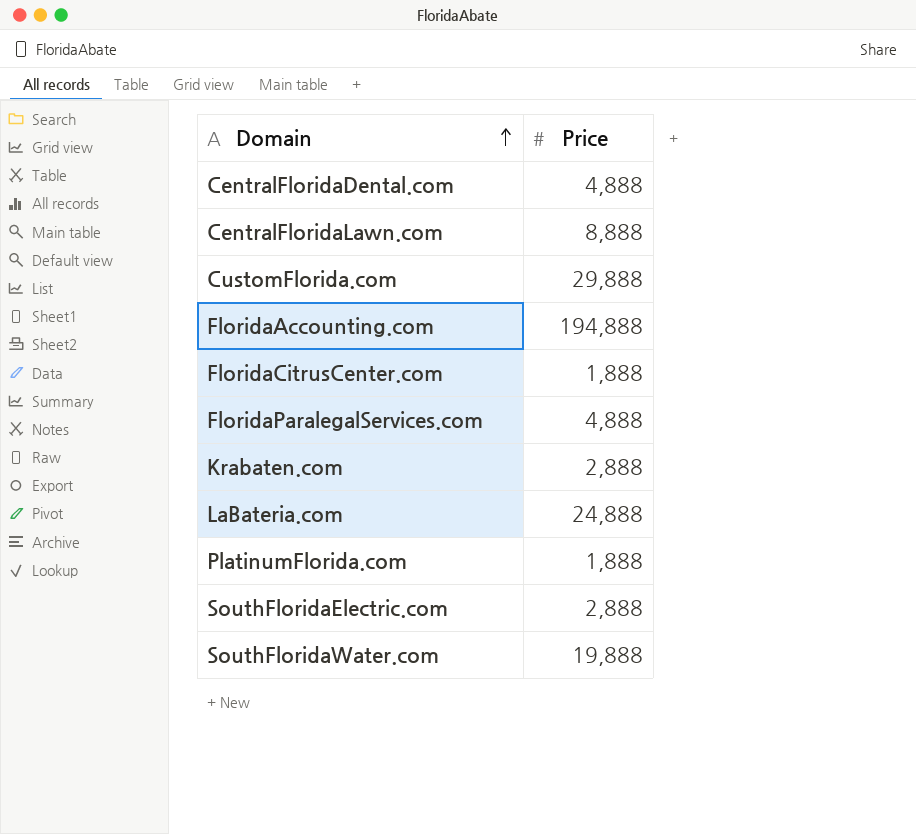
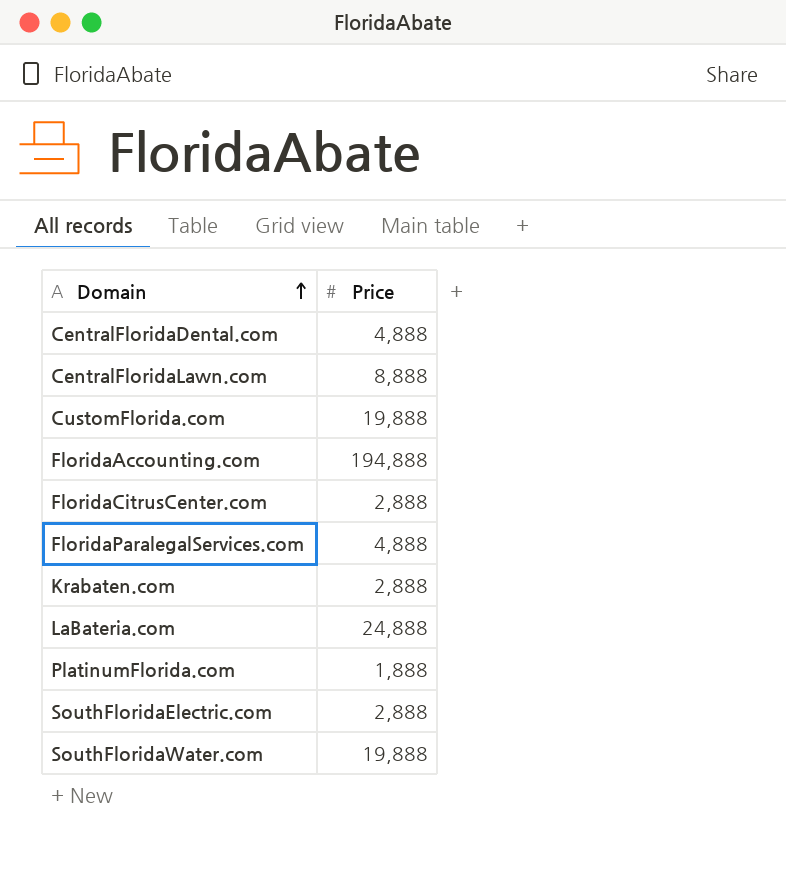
CustomFlorida.com | Price: 29,888 -> 19,888
FloridaCitrusCenter.com | Price: 1,888 -> 2,888

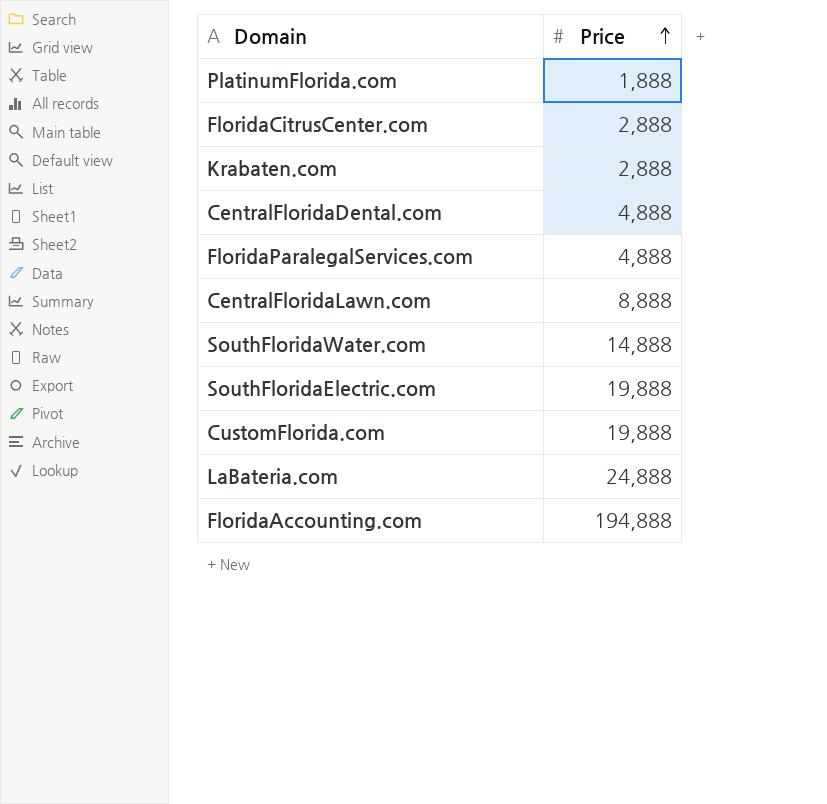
row order: Domain ascending -> Price ascending
SouthFloridaWater.com | Price: 19,888 -> 14,888
SouthFloridaElectric.com | Price: 2,888 -> 19,888

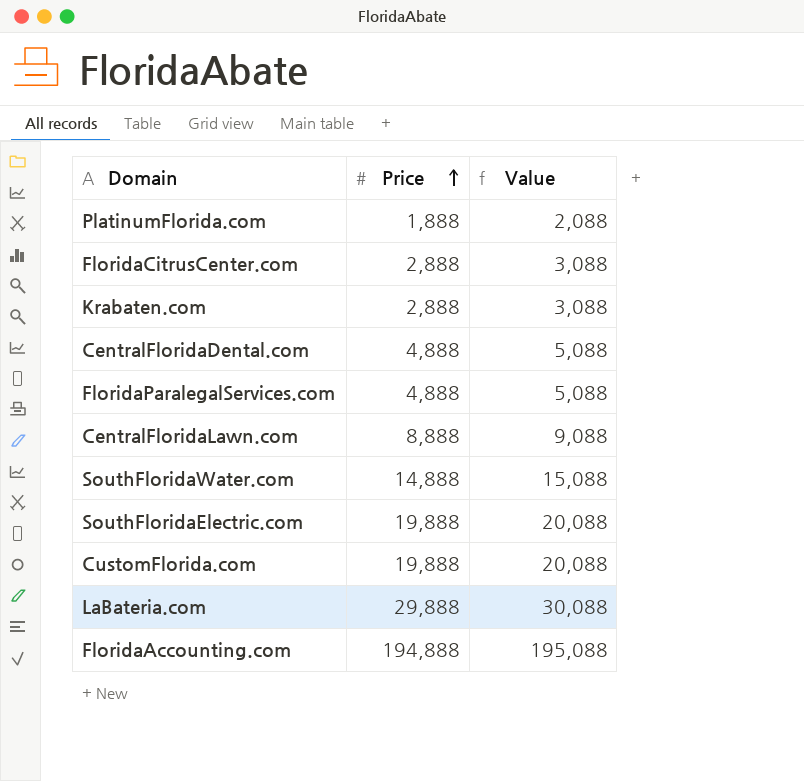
column Value | formula: none -> [Price] + 200
LaBateria.com | Price: 24,888 -> 29,888

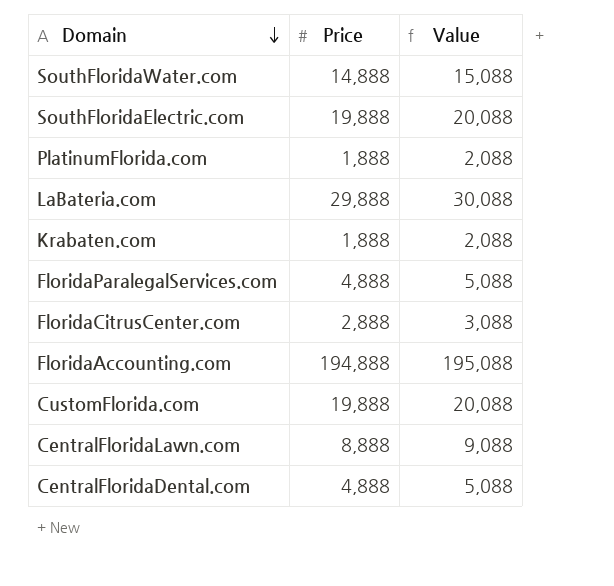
row order: Price ascending -> Domain descending
Krabaten.com | Price: 2,888 -> 1,888
Krabaten.com | Value: 3,088 -> 2,088

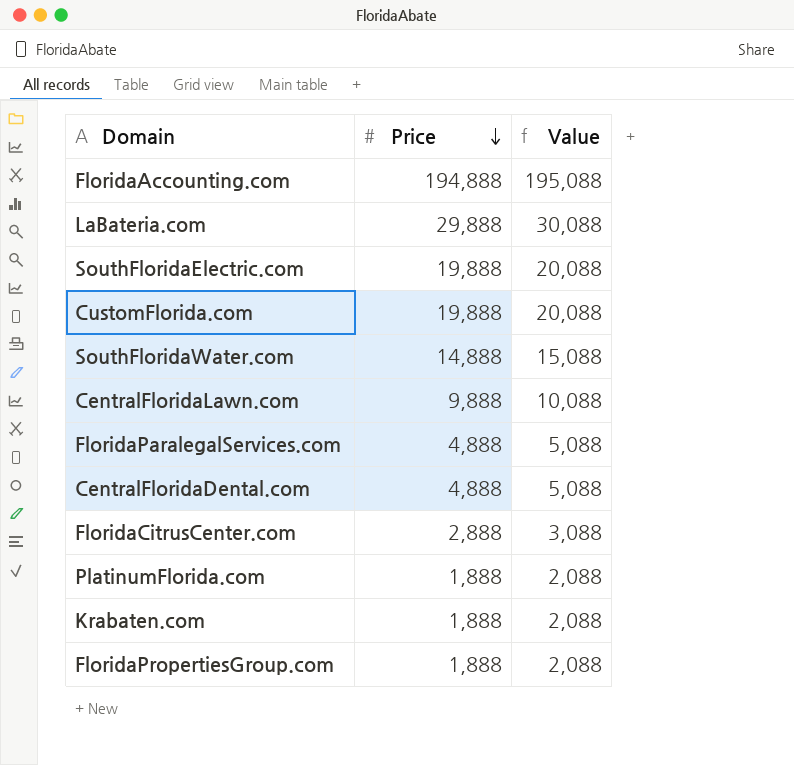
row order: Domain descending -> Price descending
CentralFloridaLawn.com | Price: 8,888 -> 9,888
CentralFloridaLawn.com | Value: 9,088 -> 10,088
row FloridaPropertiesGroup.com: none -> 1,888 | 2,088

